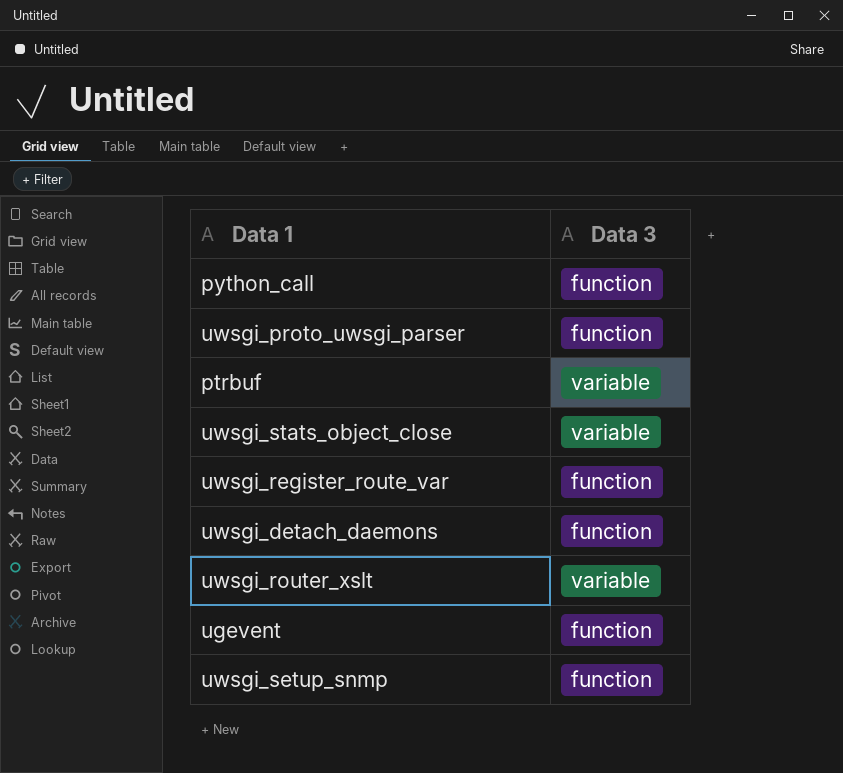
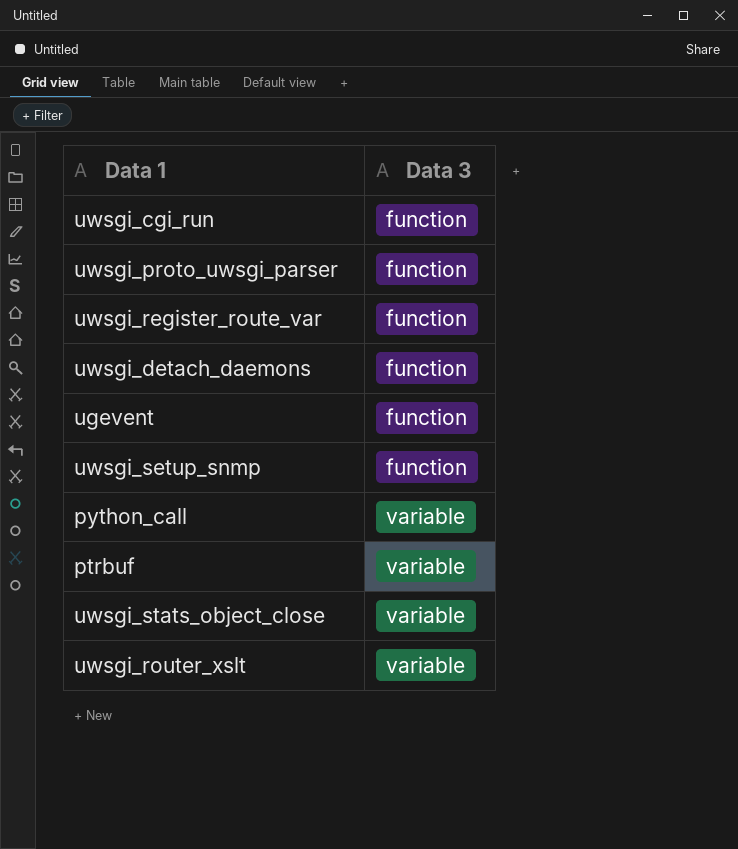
row order: none -> Data 3 ascending
row uwsgi_cgi_run: none -> function
python_call | Data 3: function -> variable

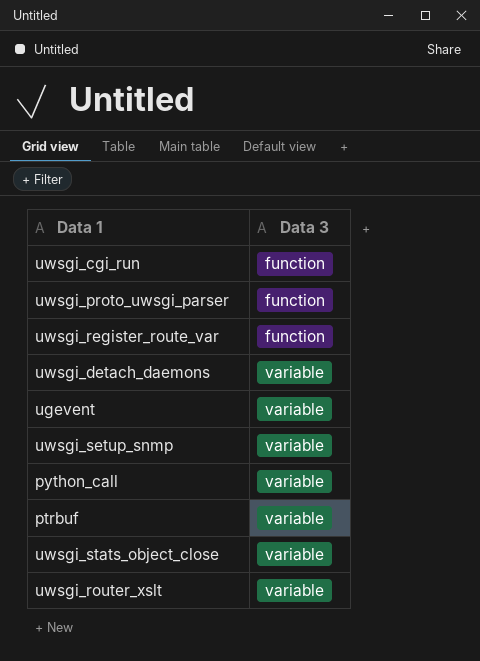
uwsgi_detach_daemons | Data 3: function -> variable
ugevent | Data 3: function -> variable
uwsgi_setup_snmp | Data 3: function -> variable

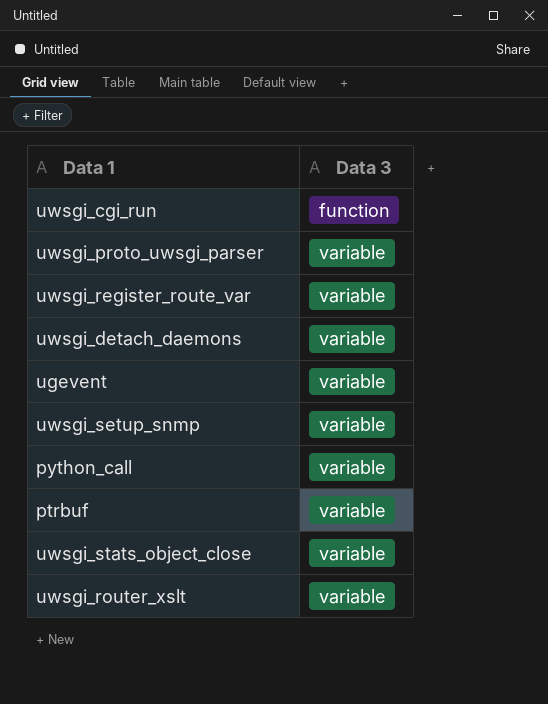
uwsgi_proto_uwsgi_parser | Data 3: function -> variable
uwsgi_register_route_var | Data 3: function -> variable

